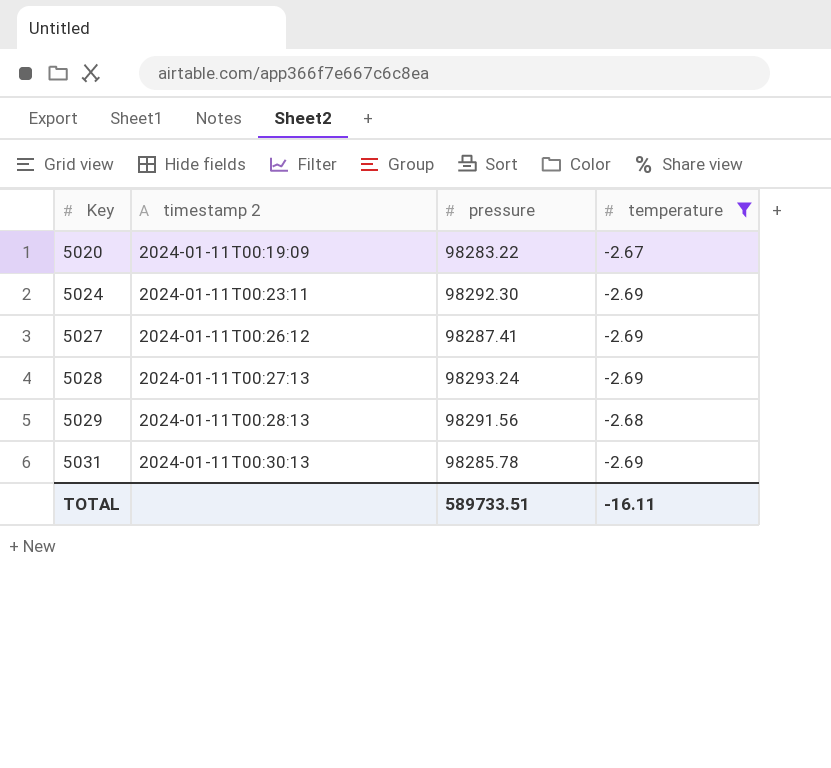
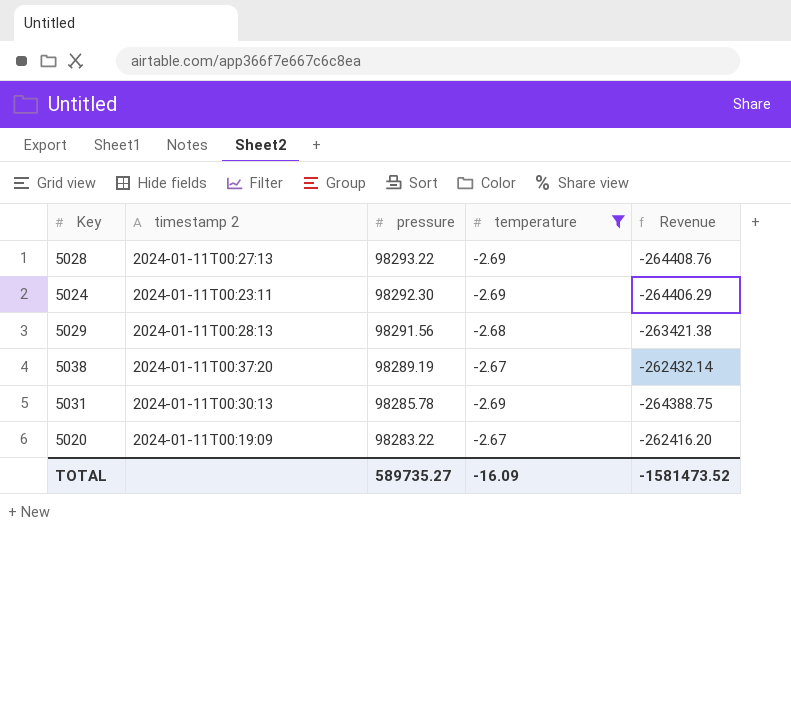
row order: Key ascending -> pressure descending
column Revenue | formula: none -> [pressure] * [temperature]
row 5027: 2024-01-11T00:26:12 | 98287.41 | -2.69 -> none
5028 | pressure: 98293.24 -> 98293.22
row 5038: none -> 2024-01-11T00:37:20 | 98289.19 | -2.67 | -262432.14
TOTAL | pressure: 589733.51 -> 589735.27
TOTAL | temperature: -16.11 -> -16.09

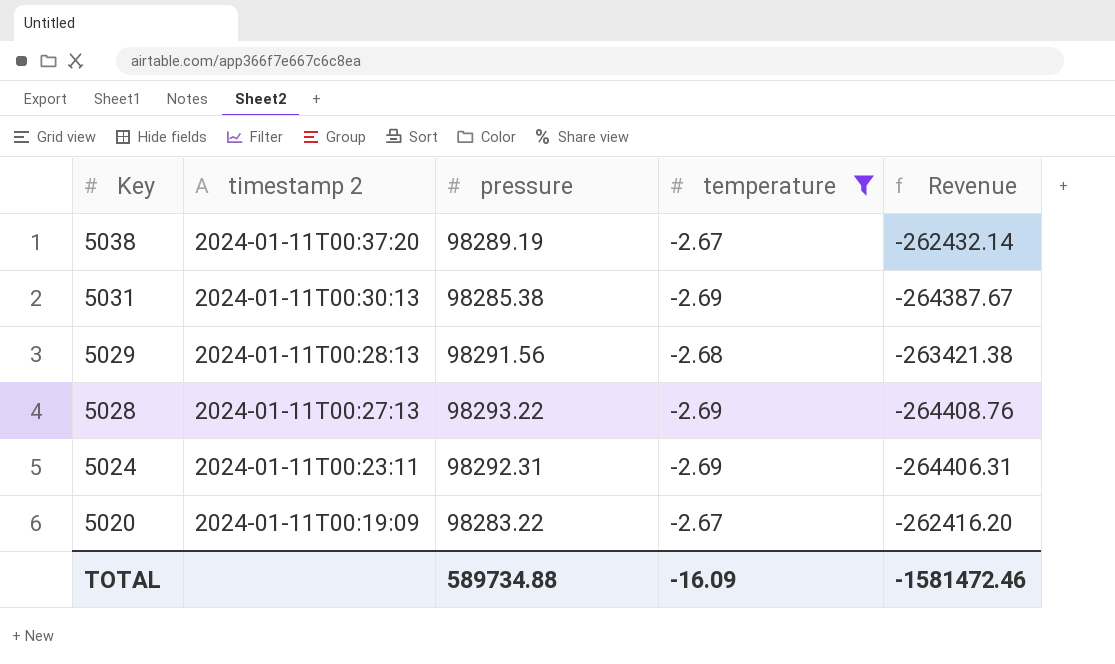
row order: pressure descending -> Key descending
5031 | pressure: 98285.78 -> 98285.38
5031 | Revenue: -264388.75 -> -264387.67
5024 | pressure: 98292.30 -> 98292.31
5024 | Revenue: -264406.29 -> -264406.31
TOTAL | pressure: 589735.27 -> 589734.88
TOTAL | Revenue: -1581473.52 -> -1581472.46

